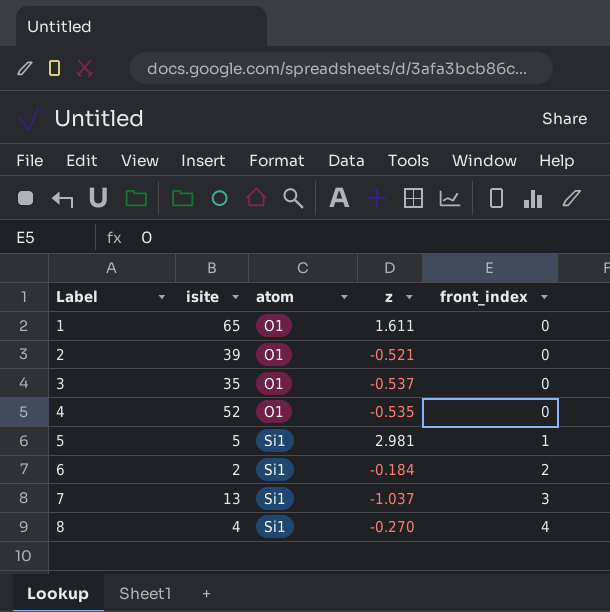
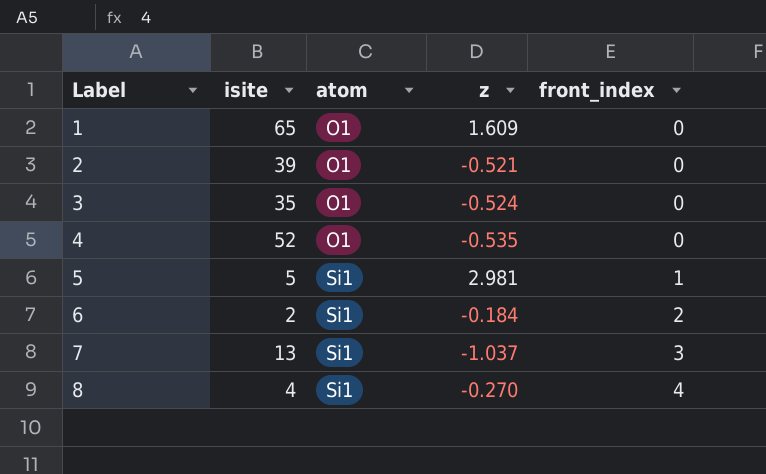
1 | z: 1.611 -> 1.609
3 | z: -0.537 -> -0.524

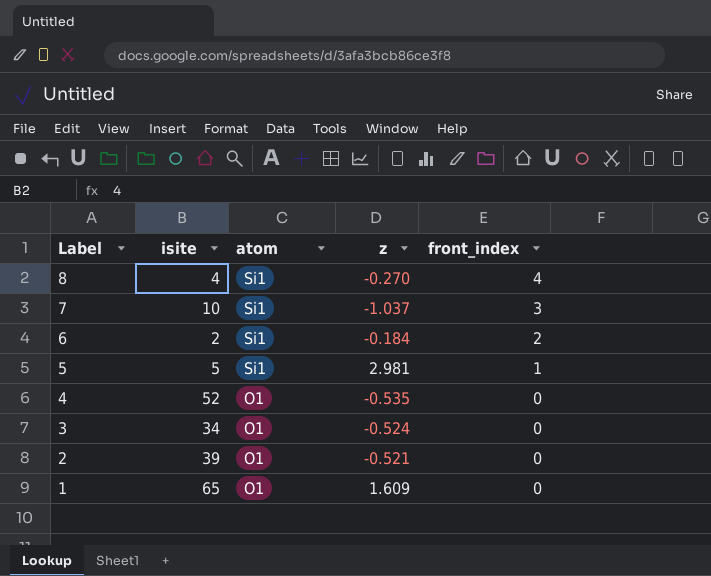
row order: Label ascending -> Label descending
7 | isite: 13 -> 10
3 | isite: 35 -> 34

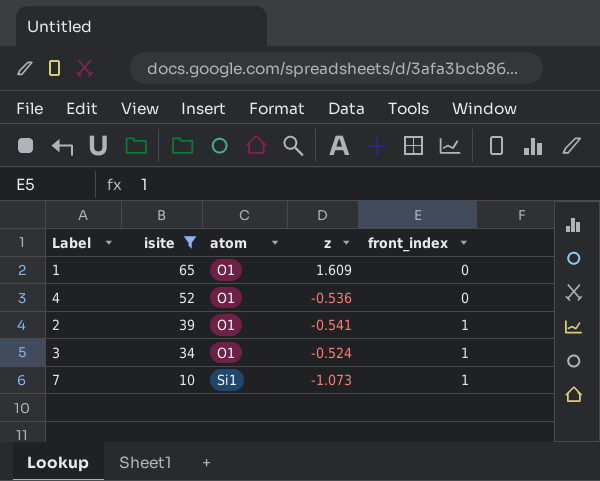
filter: none -> isite >= 10
row order: Label descending -> isite descending
4 | z: -0.535 -> -0.536
2 | z: -0.521 -> -0.541
2 | front_index: 0 -> 1
3 | front_index: 0 -> 1
7 | z: -1.037 -> -1.073
7 | front_index: 3 -> 1

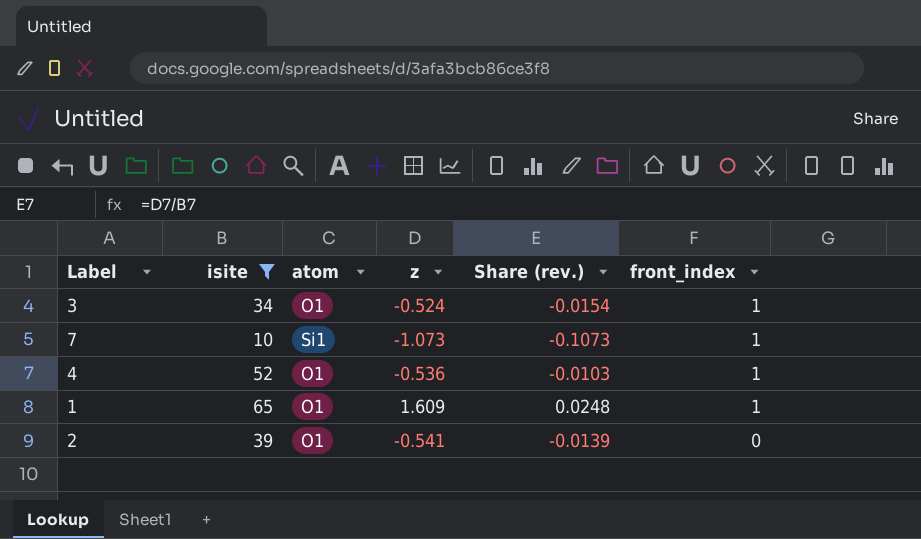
row order: isite descending -> front_index descending
column Share (rev.) | formula: none -> [z] / [isite]
4 | front_index: 0 -> 1
1 | front_index: 0 -> 1
2 | front_index: 1 -> 0

